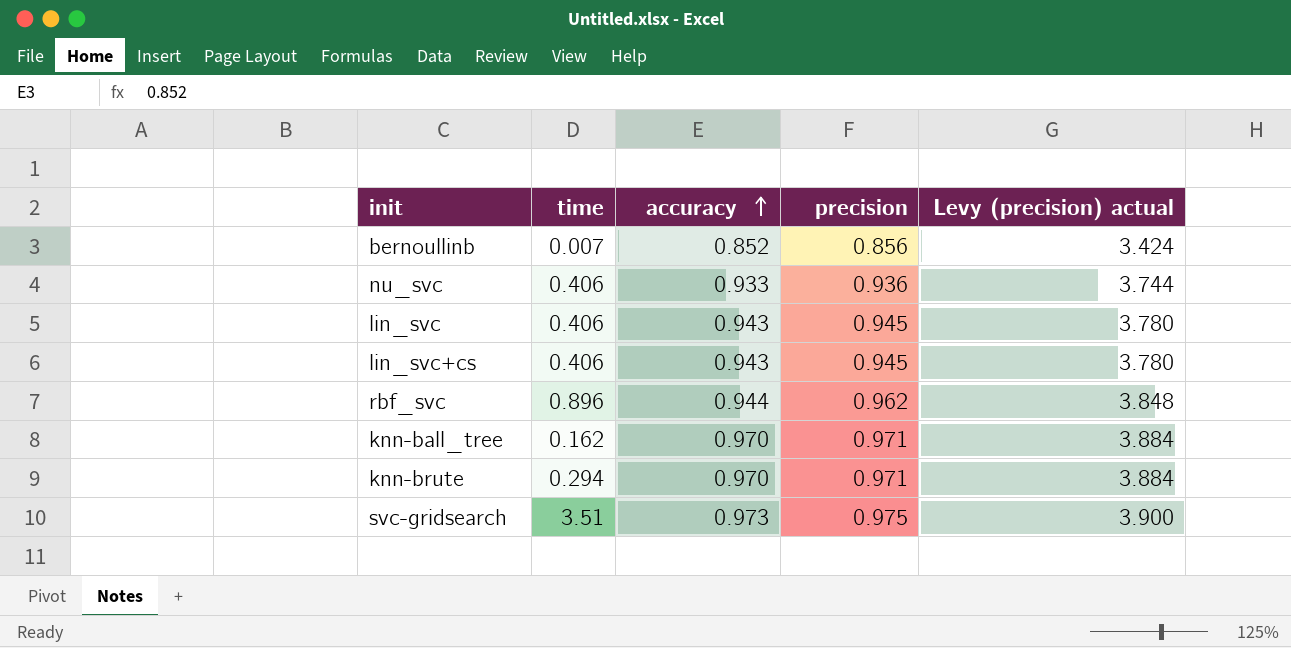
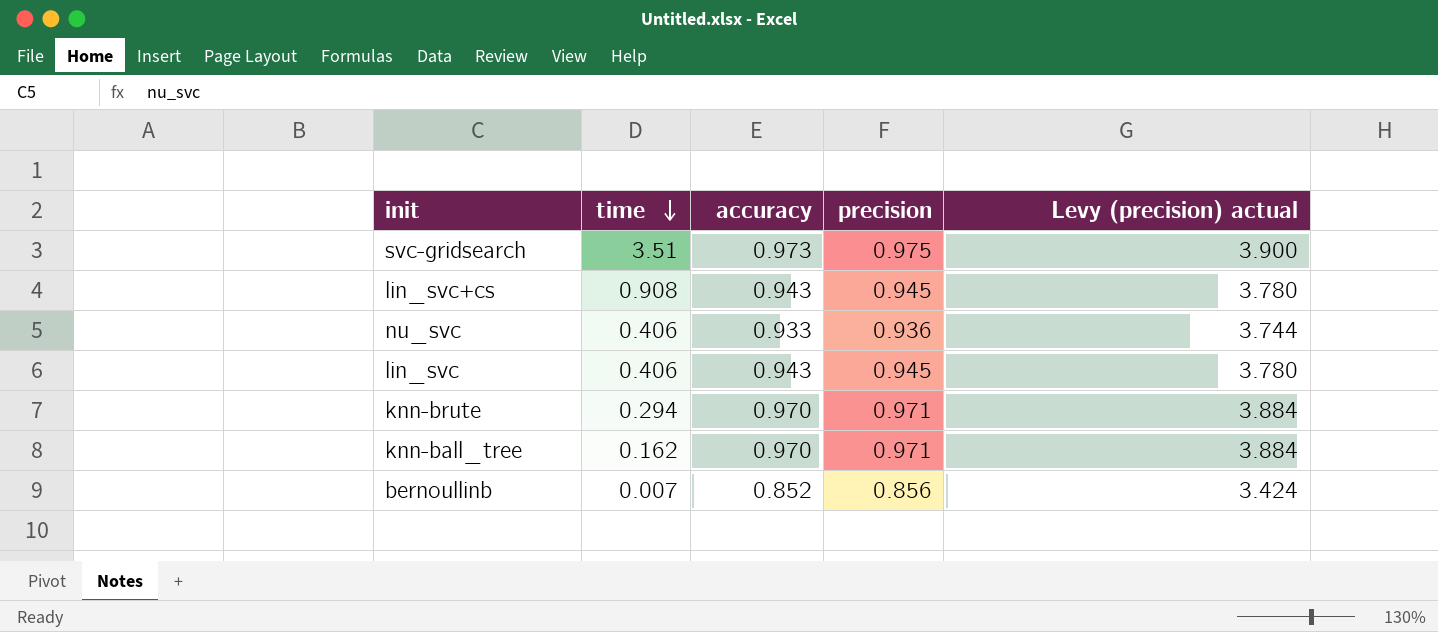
row order: accuracy ascending -> time descending
row rbf_svc: 0.896 | 0.944 | 0.962 | 3.848 -> none
lin_svc+cs | time: 0.406 -> 0.908

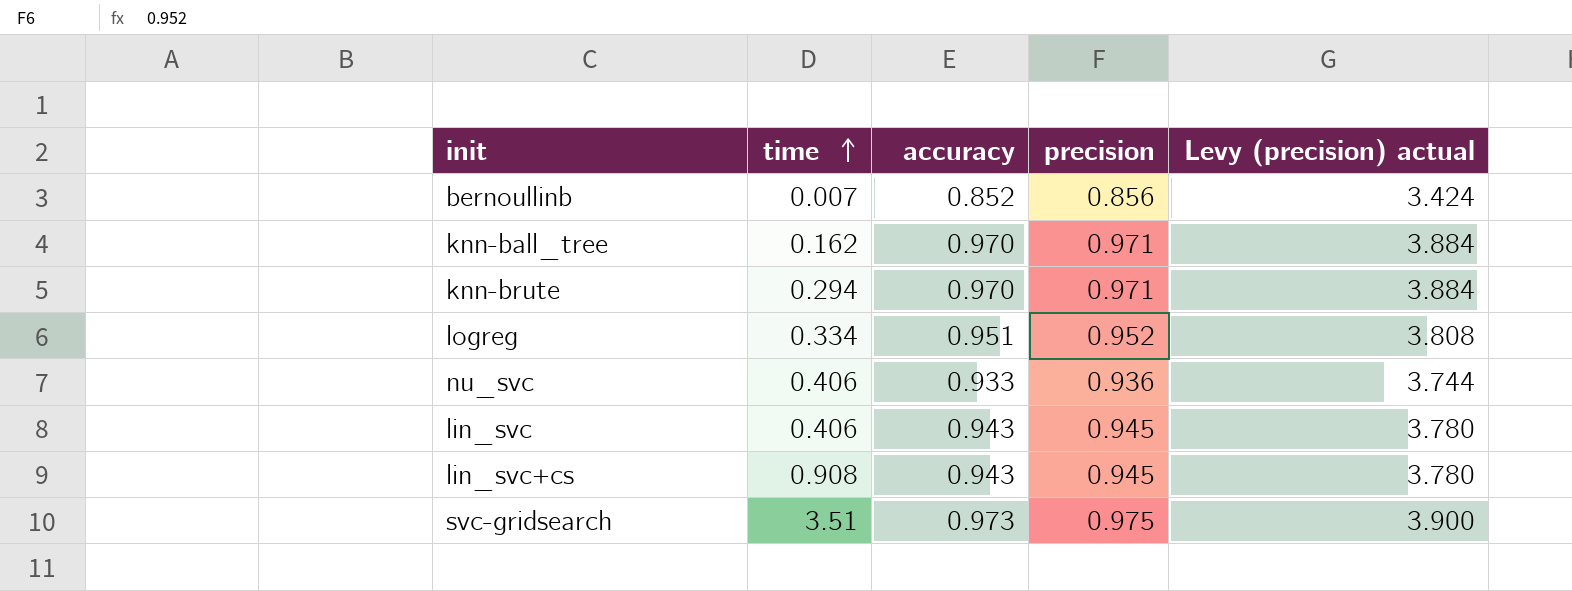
row order: time descending -> time ascending
row logreg: none -> 0.334 | 0.951 | 0.952 | 3.808

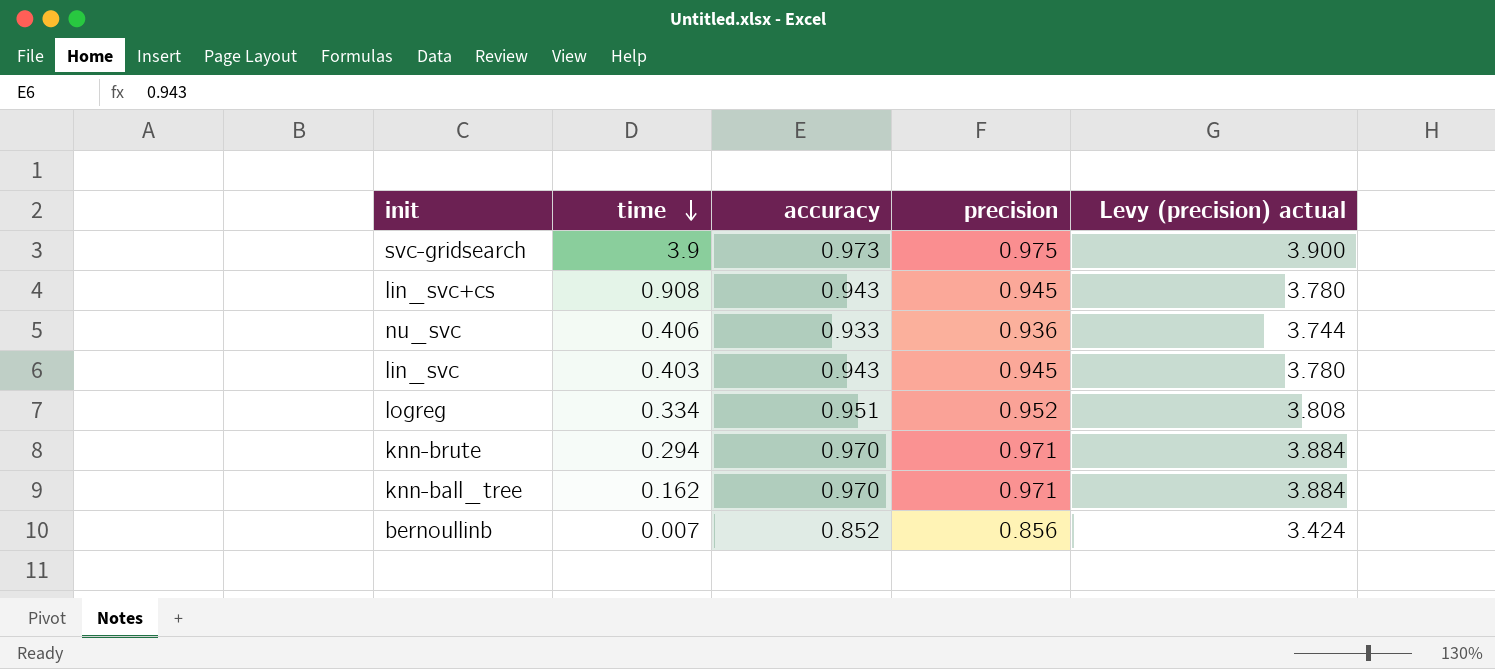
row order: time ascending -> time descending
svc-gridsearch | time: 3.51 -> 3.9
lin_svc | time: 0.406 -> 0.403

